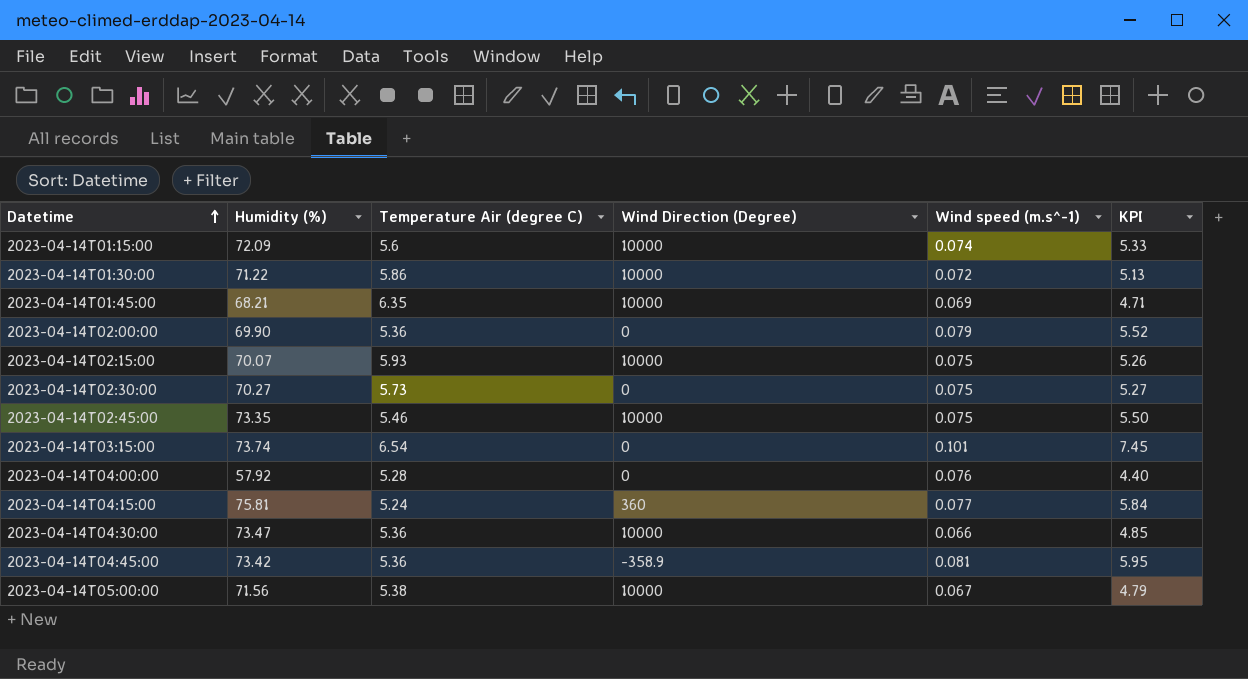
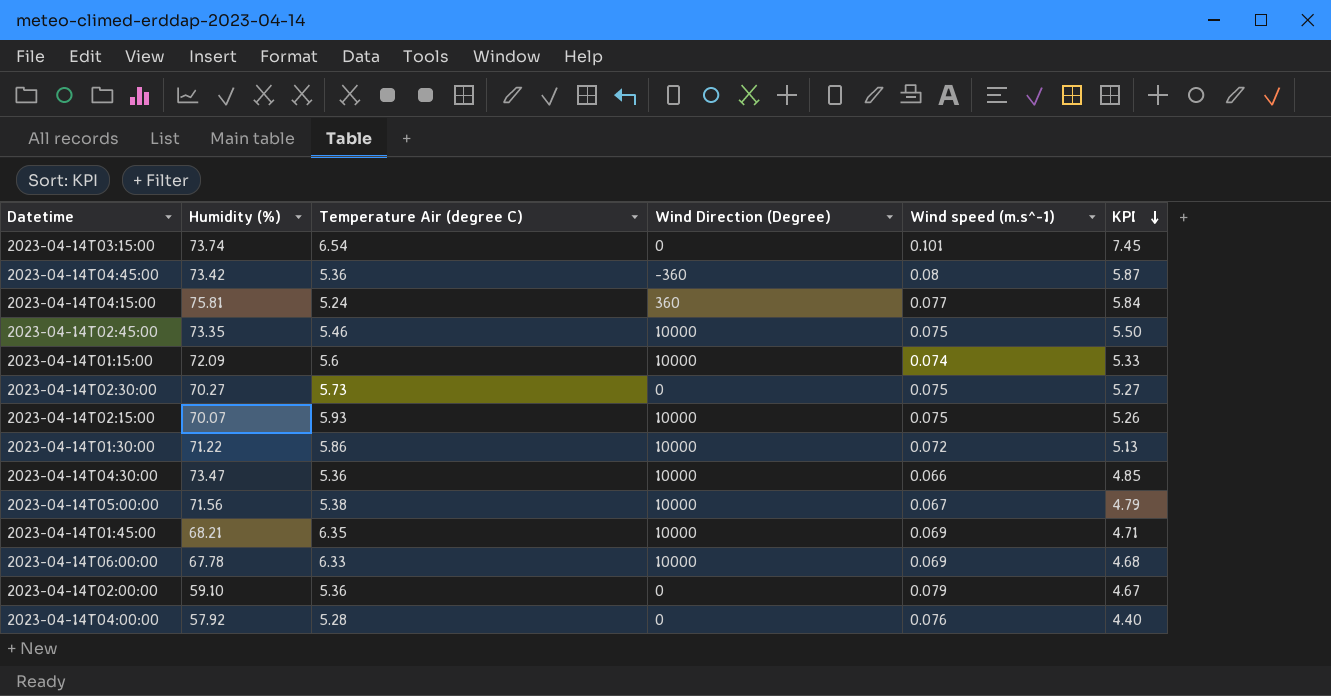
row order: Datetime ascending -> KPI descending
2023-04-14T04:45:00 | Wind Direction (Degree): -358.9 -> -360
2023-04-14T04:45:00 | Wind speed (m.s^-1): 0.081 -> 0.08
2023-04-14T04:45:00 | KPI: 5.95 -> 5.87
row 2023-04-14T06:00:00: none -> 67.78 | 6.33 | 10000 | 0.069 | 4.68
2023-04-14T02:00:00 | Humidity (%): 69.90 -> 59.10
2023-04-14T02:00:00 | KPI: 5.52 -> 4.67

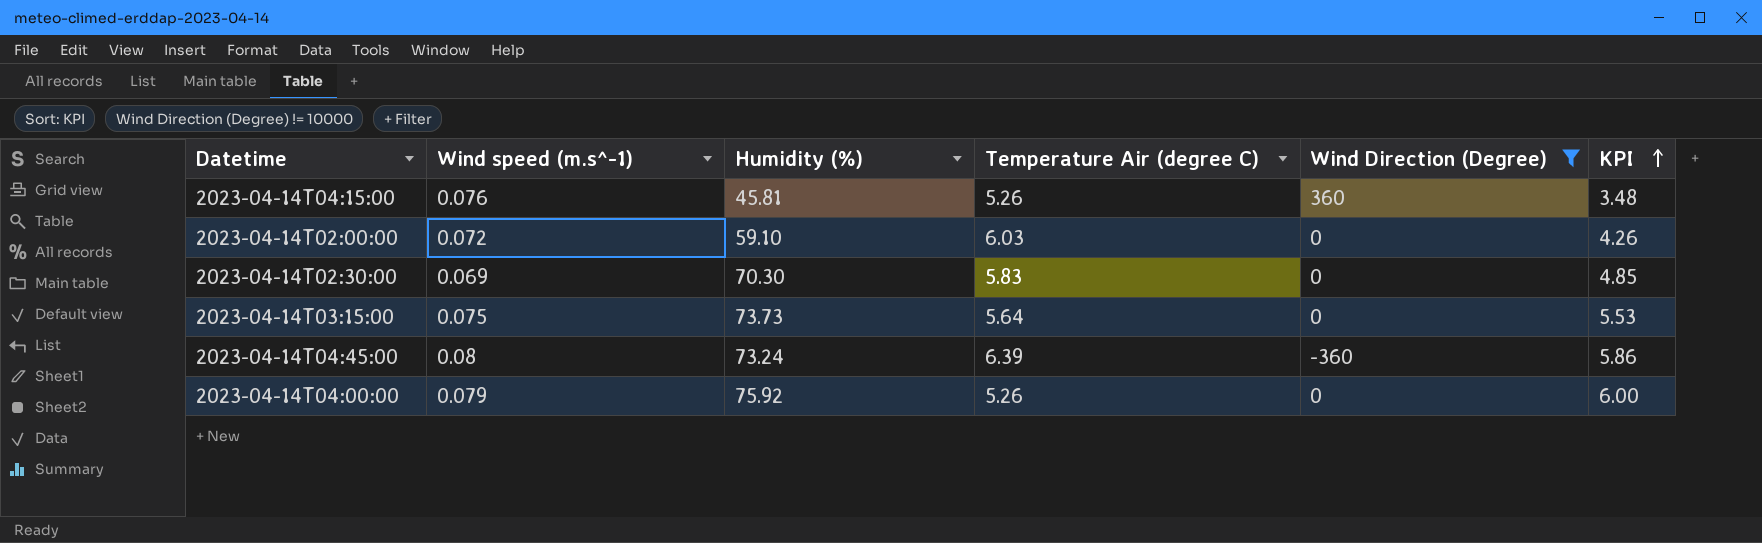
filter: none -> Wind Direction (Degree) != 10000
row order: KPI descending -> KPI ascending
column Wind speed (m.s^-1) | position: 5 -> 2
2023-04-14T04:15:00 | Wind speed (m.s^-1): 0.077 -> 0.076
2023-04-14T04:15:00 | Humidity (%): 75.81 -> 45.81
2023-04-14T04:15:00 | Temperature Air (degree C): 5.24 -> 5.26
2023-04-14T04:15:00 | KPI: 5.84 -> 3.48
2023-04-14T02:00:00 | Wind speed (m.s^-1): 0.079 -> 0.072
2023-04-14T02:00:00 | Temperature Air (degree C): 5.36 -> 6.03
2023-04-14T02:00:00 | KPI: 4.67 -> 4.26
2023-04-14T02:30:00 | Wind speed (m.s^-1): 0.075 -> 0.069
2023-04-14T02:30:00 | Humidity (%): 70.27 -> 70.30
2023-04-14T02:30:00 | Temperature Air (degree C): 5.73 -> 5.83
2023-04-14T02:30:00 | KPI: 5.27 -> 4.85
2023-04-14T03:15:00 | Wind speed (m.s^-1): 0.101 -> 0.075
2023-04-14T03:15:00 | Humidity (%): 73.74 -> 73.73
2023-04-14T03:15:00 | Temperature Air (degree C): 6.54 -> 5.64
2023-04-14T03:15:00 | KPI: 7.45 -> 5.53
2023-04-14T04:45:00 | Humidity (%): 73.42 -> 73.24
2023-04-14T04:45:00 | Temperature Air (degree C): 5.36 -> 6.39
2023-04-14T04:45:00 | KPI: 5.87 -> 5.86
2023-04-14T04:00:00 | Wind speed (m.s^-1): 0.076 -> 0.079
2023-04-14T04:00:00 | Humidity (%): 57.92 -> 75.92
2023-04-14T04:00:00 | Temperature Air (degree C): 5.28 -> 5.26
2023-04-14T04:00:00 | KPI: 4.40 -> 6.00

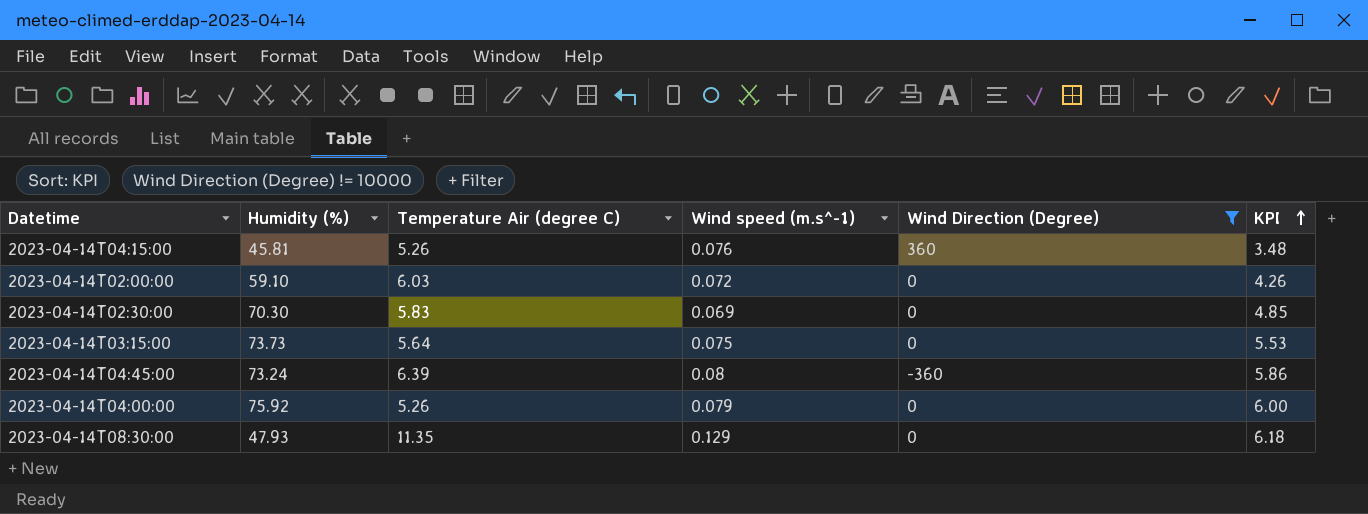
column Wind speed (m.s^-1) | position: 2 -> 4
row 2023-04-14T08:30:00: none -> 47.93 | 11.35 | 0.129 | 0 | 6.18

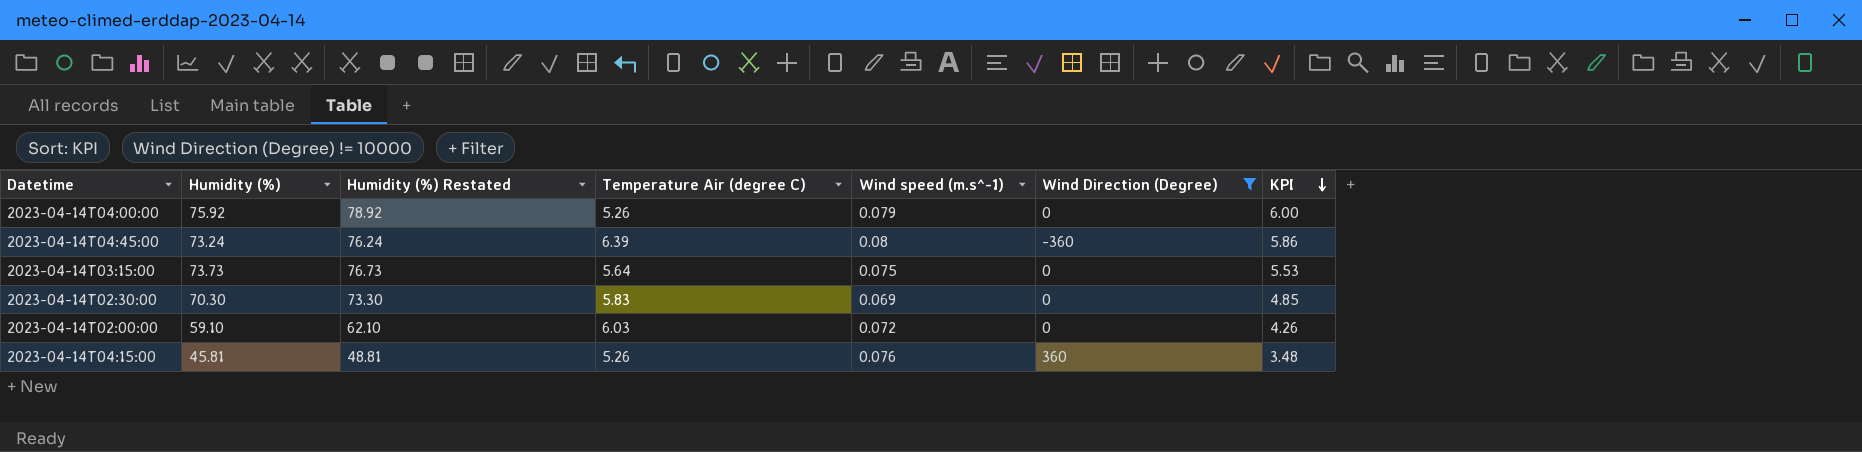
row order: KPI ascending -> KPI descending
column Humidity (%) Restated | formula: none -> [Humidity (%)] + 3
row 2023-04-14T08:30:00: 47.93 | 11.35 | 0.129 | 0 | 6.18 -> none

